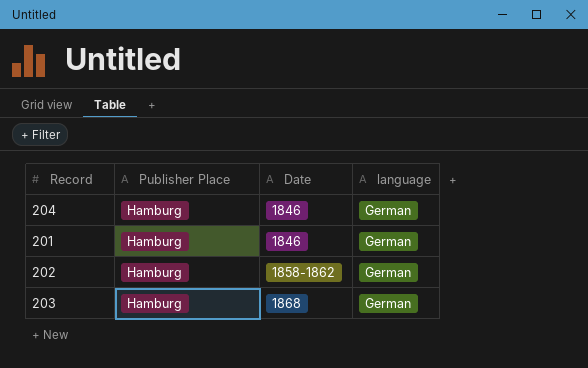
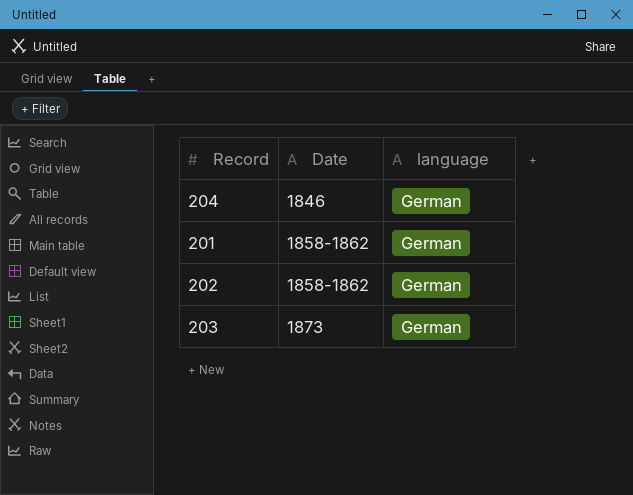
column Publisher Place | position: 2 -> none
201 | Date: 1846 -> 1858-1862
203 | Date: 1868 -> 1873

